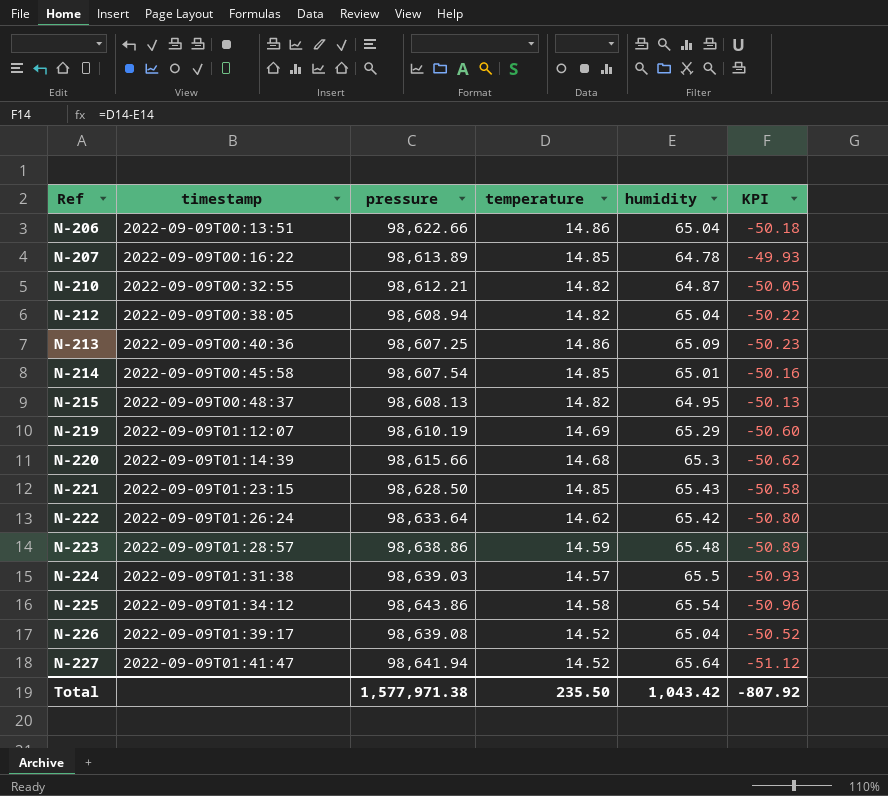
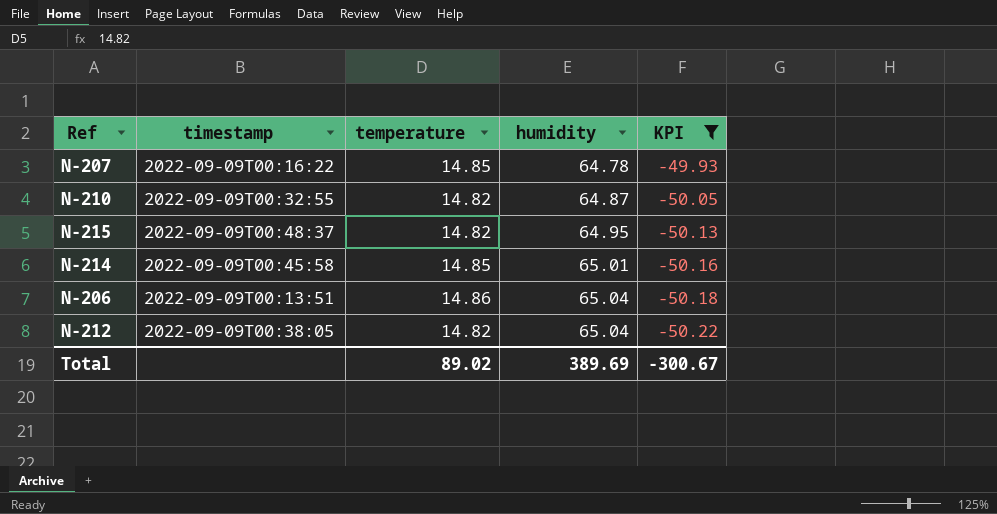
filter: none -> KPI >= -50.22
row order: Ref ascending -> humidity ascending
column pressure | position: 3 -> none
Total | temperature: 235.50 -> 89.02
Total | humidity: 1,043.42 -> 389.69
Total | KPI: -807.92 -> -300.67

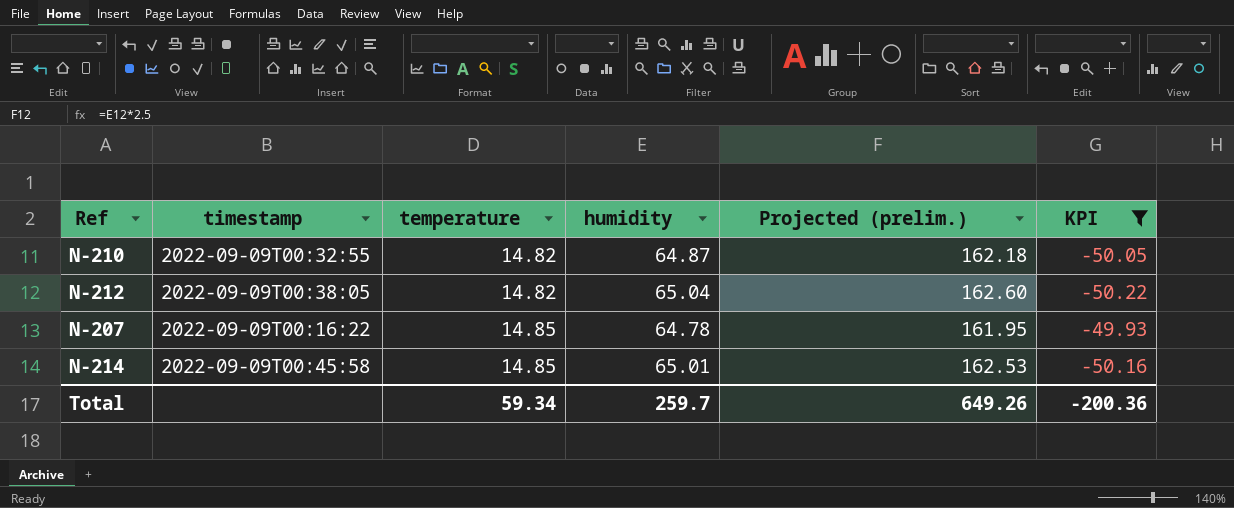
row order: humidity ascending -> temperature ascending
column Projected (prelim.) | formula: none -> [humidity] * 2.5
row N-215: 2022-09-09T00:48:37 | 14.82 | 64.95 | -50.13 -> none
row N-206: 2022-09-09T00:13:51 | 14.86 | 65.04 | -50.18 -> none
Total | temperature: 89.02 -> 59.34
Total | humidity: 389.69 -> 259.7
Total | KPI: -300.67 -> -200.36

